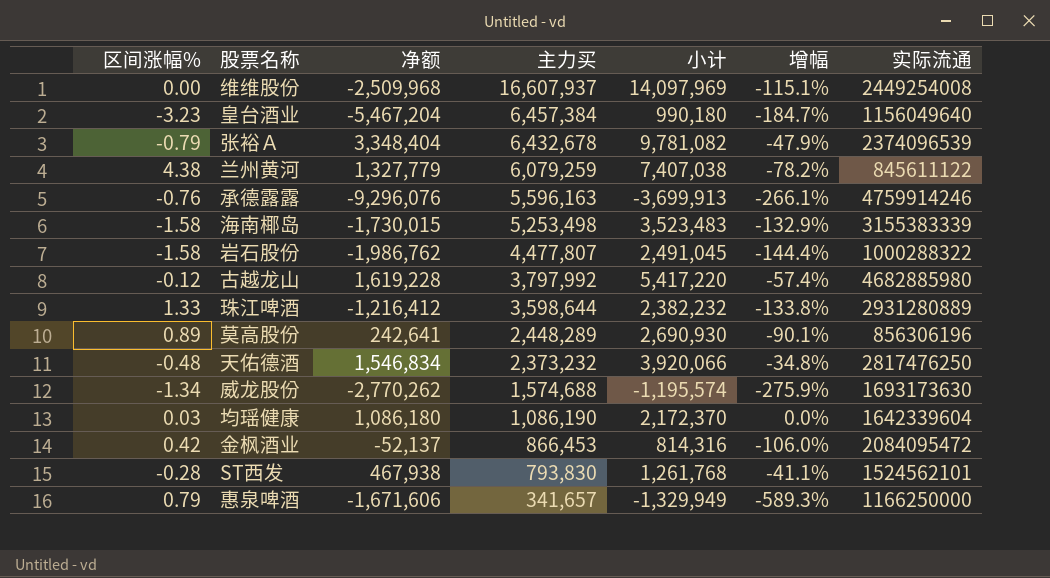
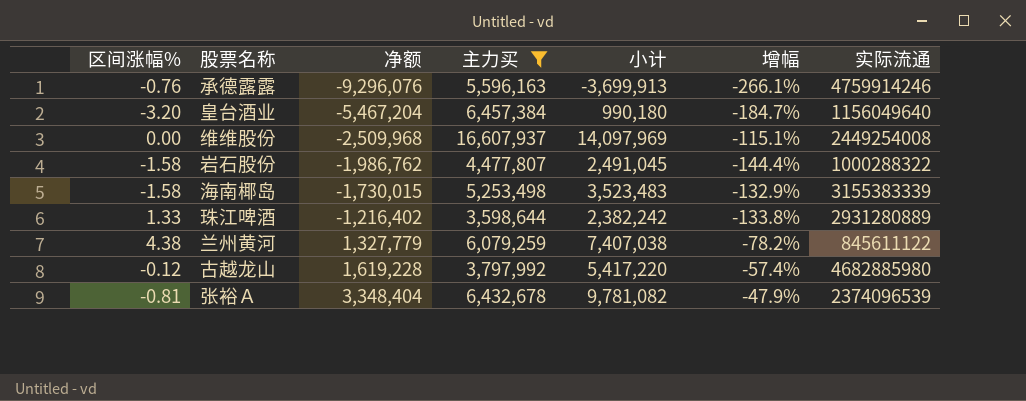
filter: none -> 主力买 >= 3,598,644
row order: 主力买 descending -> 净额 ascending
皇台酒业 | 区间涨幅%: -3.23 -> -3.20
珠江啤酒 | 净额: -1,216,412 -> -1,216,402
珠江啤酒 | 小计: 2,382,232 -> 2,382,242
张裕Ａ | 区间涨幅%: -0.79 -> -0.81

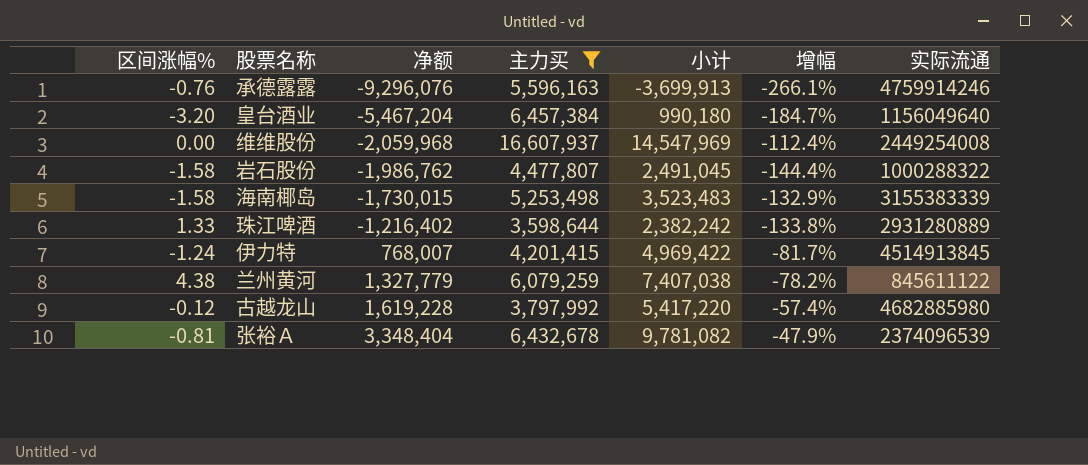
维维股份 | 净额: -2,509,968 -> -2,059,968
维维股份 | 小计: 14,097,969 -> 14,547,969
维维股份 | 增幅: -115.1% -> -112.4%
row 伊力特: none -> -1.24 | 768,007 | 4,201,415 | 4,969,422 | -81.7% | 4514913845

